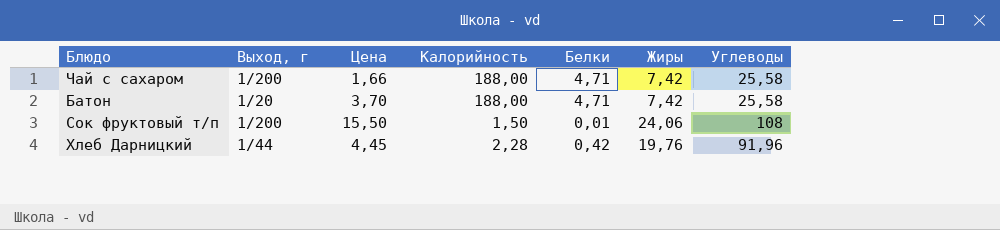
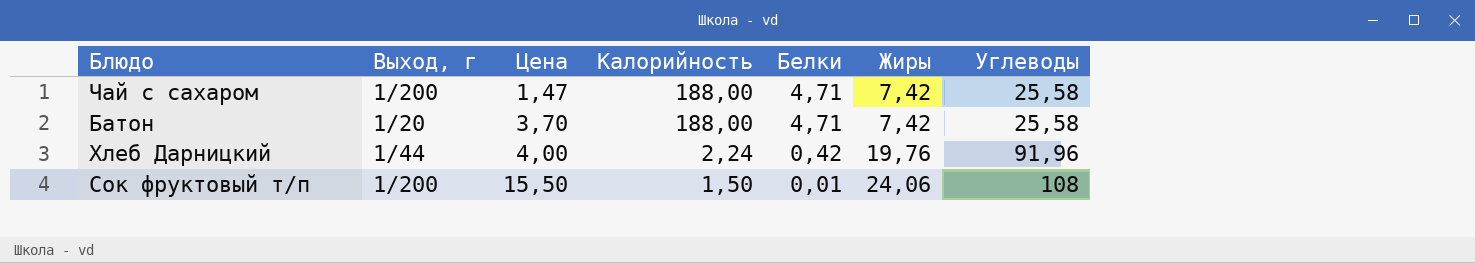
row order: none -> Цена ascending
Чай с сахаром | Цена: 1,66 -> 1,47
Хлеб Дарницкий | Цена: 4,45 -> 4,00
Хлеб Дарницкий | Калорийность: 2,28 -> 2,24

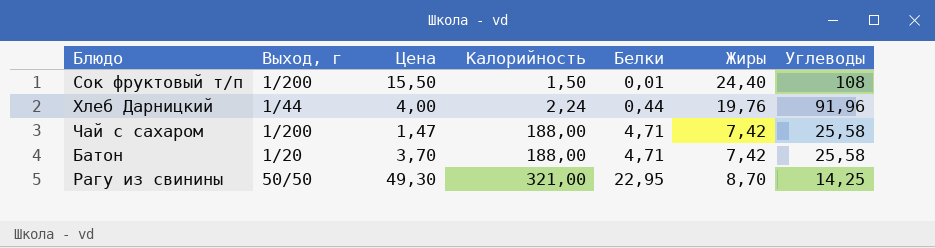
row order: Цена ascending -> Калорийность ascending
Сок фруктовый т/п | Жиры: 24,06 -> 24,40
Хлеб Дарницкий | Белки: 0,42 -> 0,44
row Рагу из свинины: none -> 50/50 | 49,30 | 321,00 | 22,95 | 8,70 | 14,25

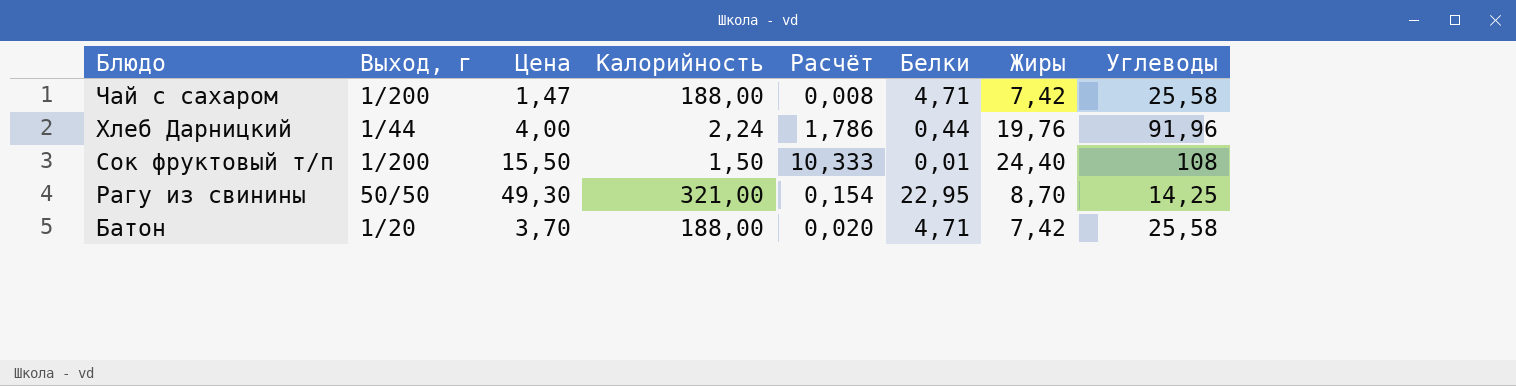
row order: Калорийность ascending -> Блюдо descending
column Расчёт | formula: none -> [Цена] / [Калорийность]

